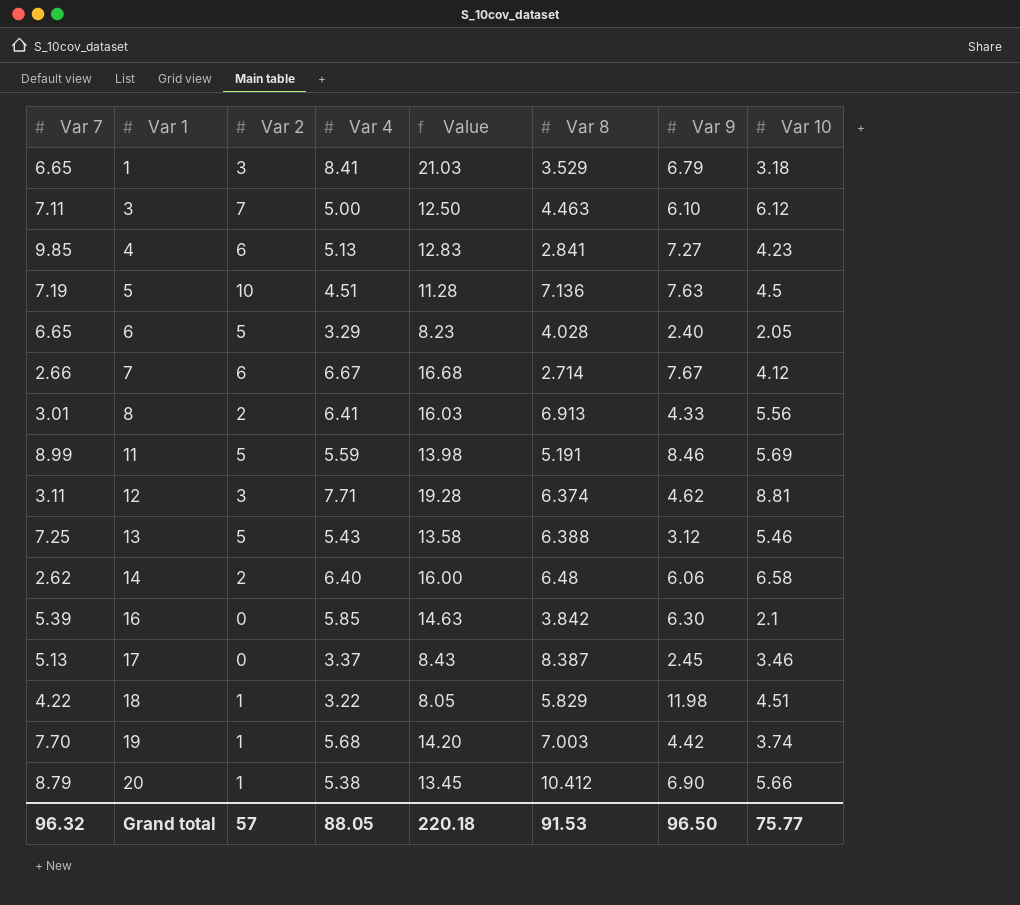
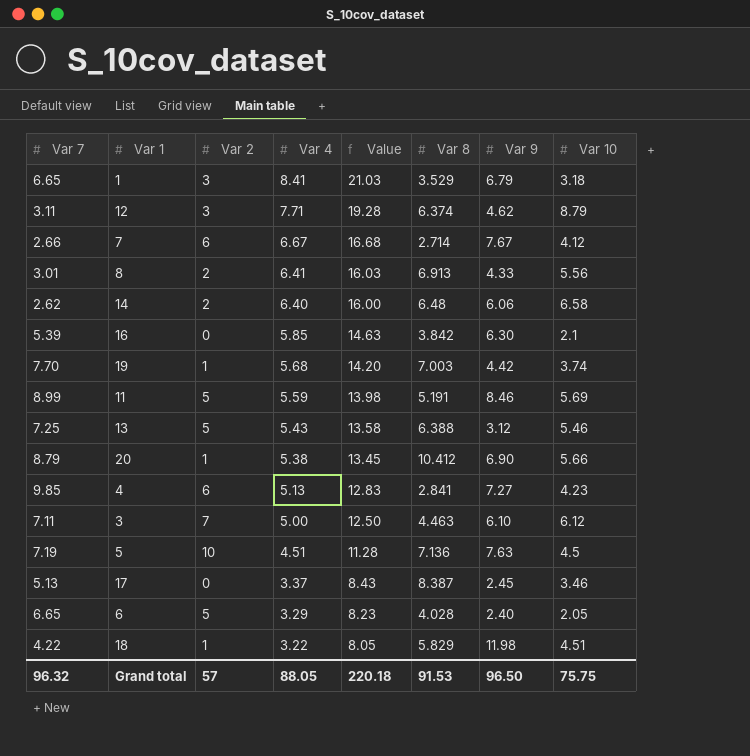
row order: Var 1 ascending -> Var 4 descending
12 | Var 10: 8.81 -> 8.79
Grand total | Var 10: 75.77 -> 75.75

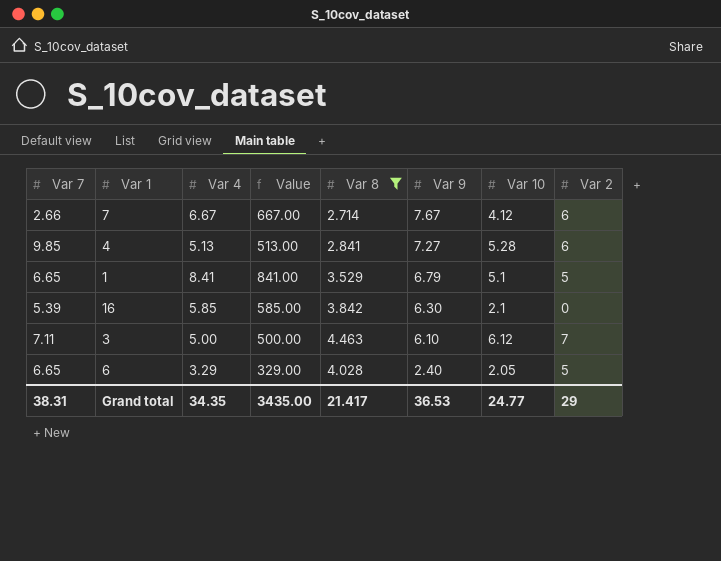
filter: none -> Var 8 <= 4.463
row order: Var 4 descending -> Var 9 descending
column Value | formula: [Var 4] * 2.5 -> [Var 4] * 100
column Var 2 | position: 3 -> 8
4 | Var 10: 4.23 -> 5.28
1 | Var 10: 3.18 -> 5.1
1 | Var 2: 3 -> 5
Grand total | Var 7: 96.32 -> 38.31
Grand total | Var 4: 88.05 -> 34.35
Grand total | Value: 220.18 -> 3435.00
Grand total | Var 8: 91.53 -> 21.417
Grand total | Var 9: 96.50 -> 36.53
Grand total | Var 10: 75.75 -> 24.77
Grand total | Var 2: 57 -> 29

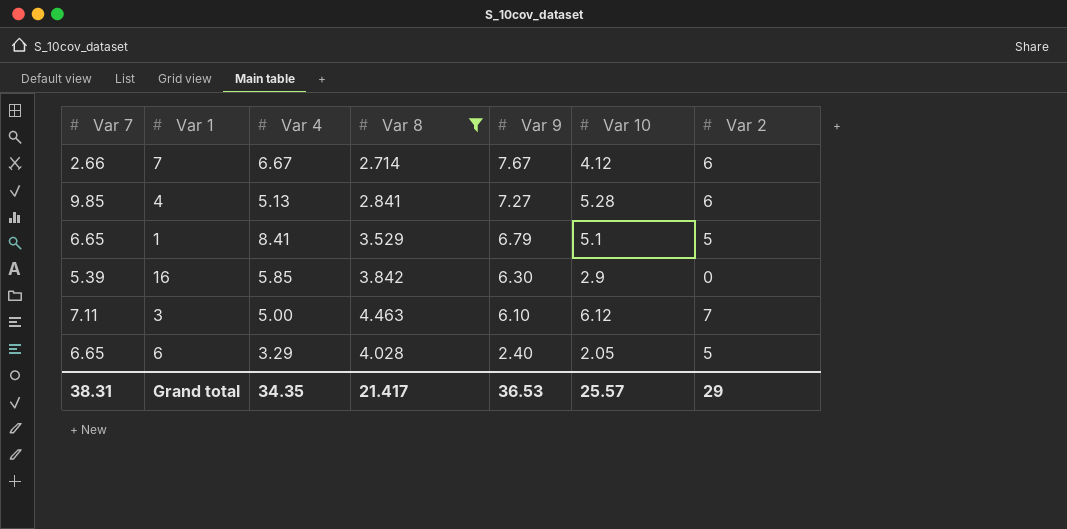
column Value | formula: [Var 4] * 100 -> none
16 | Var 10: 2.1 -> 2.9
Grand total | Var 10: 24.77 -> 25.57

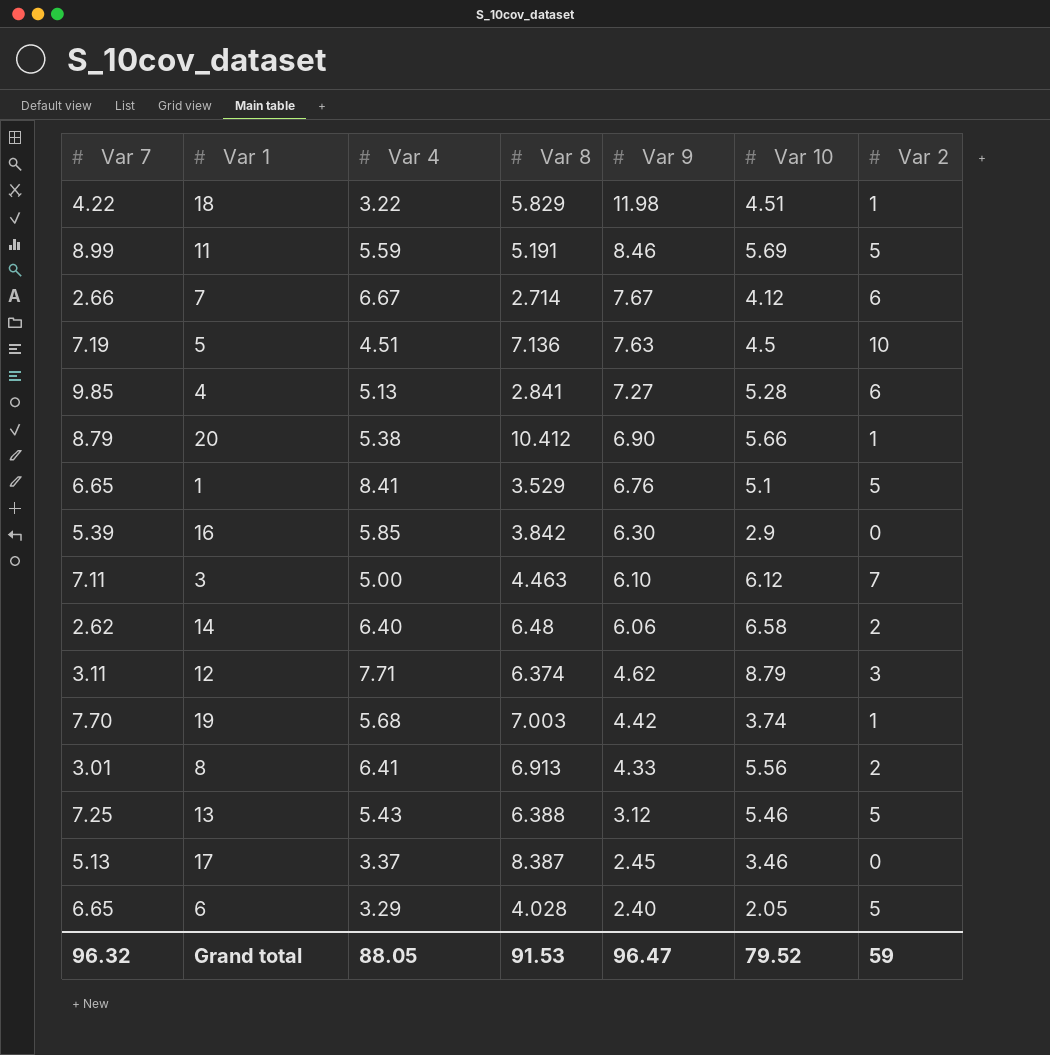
filter: Var 8 <= 4.463 -> none
1 | Var 9: 6.79 -> 6.76
Grand total | Var 7: 38.31 -> 96.32
Grand total | Var 4: 34.35 -> 88.05
Grand total | Var 8: 21.417 -> 91.53
Grand total | Var 9: 36.53 -> 96.47
Grand total | Var 10: 25.57 -> 79.52
Grand total | Var 2: 29 -> 59

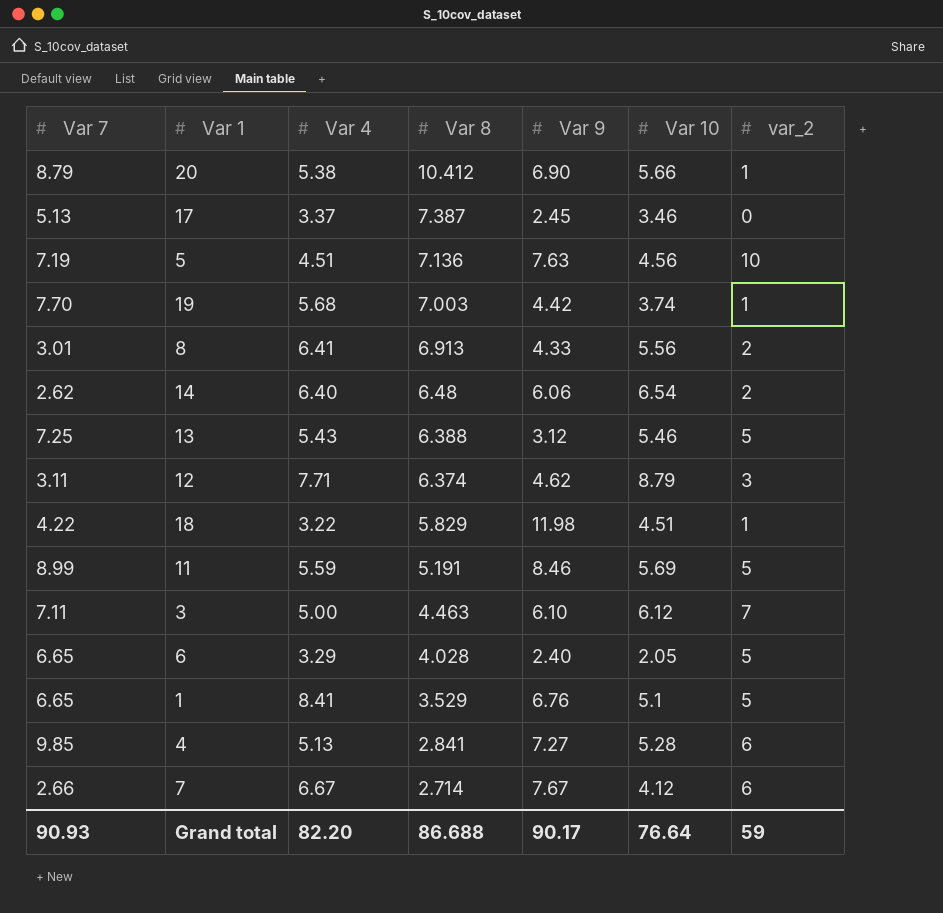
row order: Var 9 descending -> Var 8 descending
column name: Var 2 -> var_2
row 16: 5.39 | 5.85 | 3.842 | 6.30 | 2.9 | 0 -> none
17 | Var 8: 8.387 -> 7.387
5 | Var 10: 4.5 -> 4.56
14 | Var 10: 6.58 -> 6.54
Grand total | Var 7: 96.32 -> 90.93
Grand total | Var 4: 88.05 -> 82.20
Grand total | Var 8: 91.53 -> 86.688
Grand total | Var 9: 96.47 -> 90.17
Grand total | Var 10: 79.52 -> 76.64

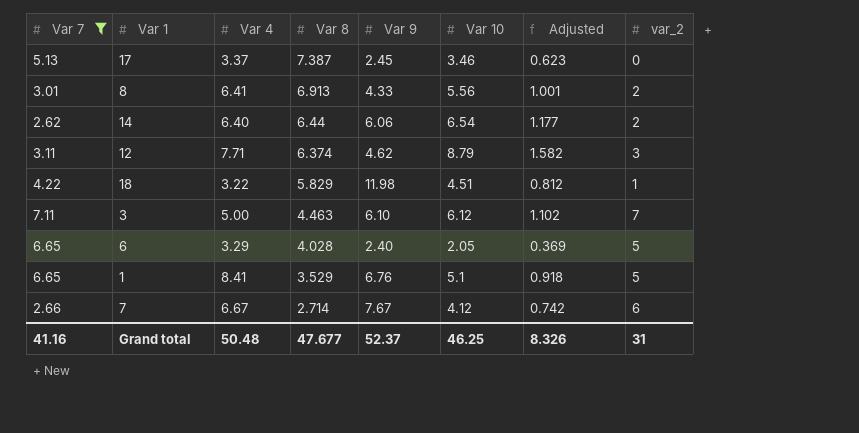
filter: none -> Var 7 <= 7.11
column Adjusted | formula: none -> [Var 10] * 0.18
14 | Var 8: 6.48 -> 6.44
Grand total | Var 7: 90.93 -> 41.16
Grand total | Var 4: 82.20 -> 50.48
Grand total | Var 8: 86.688 -> 47.677
Grand total | Var 9: 90.17 -> 52.37
Grand total | Var 10: 76.64 -> 46.25
Grand total | var_2: 59 -> 31

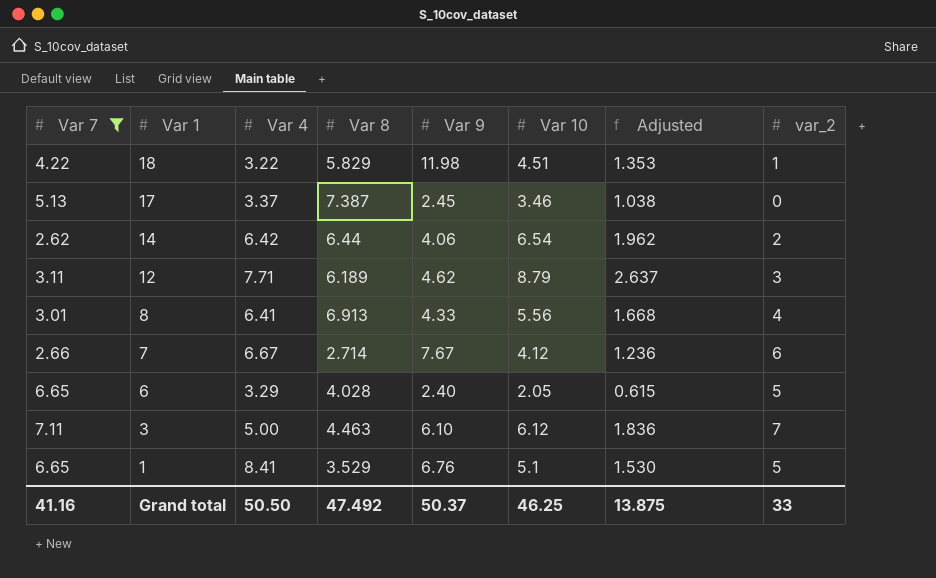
row order: Var 8 descending -> Var 1 descending
column Adjusted | formula: [Var 10] * 0.18 -> [Var 10] * 0.3
14 | Var 4: 6.40 -> 6.42
14 | Var 9: 6.06 -> 4.06
12 | Var 8: 6.374 -> 6.189
8 | var_2: 2 -> 4
Grand total | Var 4: 50.48 -> 50.50
Grand total | Var 8: 47.677 -> 47.492
Grand total | Var 9: 52.37 -> 50.37
Grand total | Adjusted: 8.326 -> 13.875
Grand total | var_2: 31 -> 33

